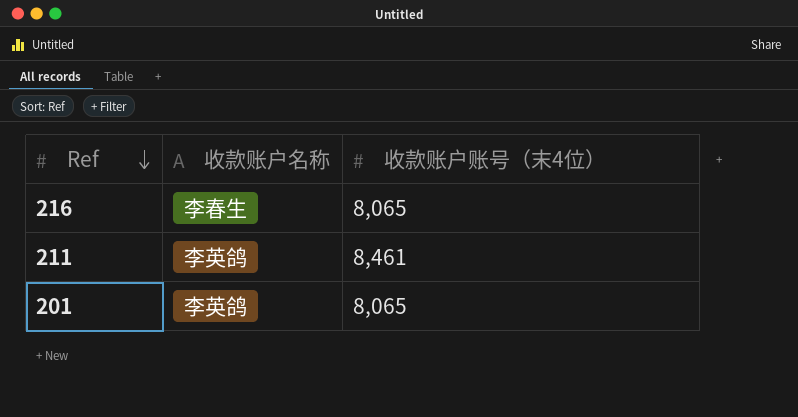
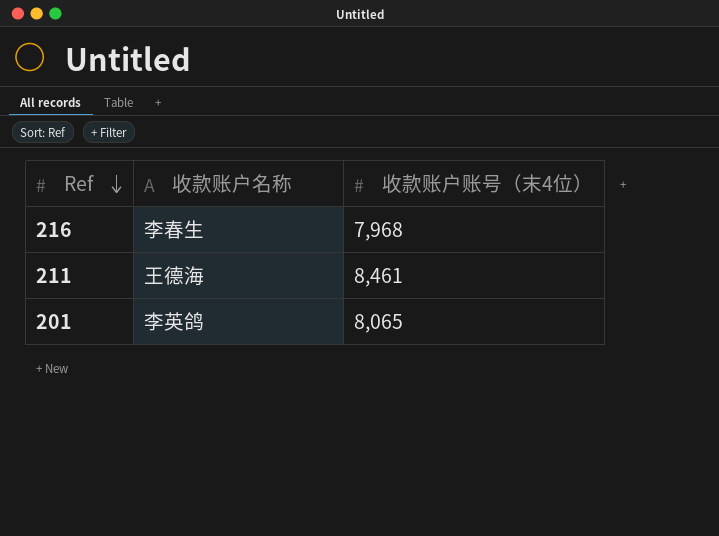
216 | 收款账户账号（末4位）: 8,065 -> 7,968
211 | 收款账户名称: 李英鸽 -> 王德海

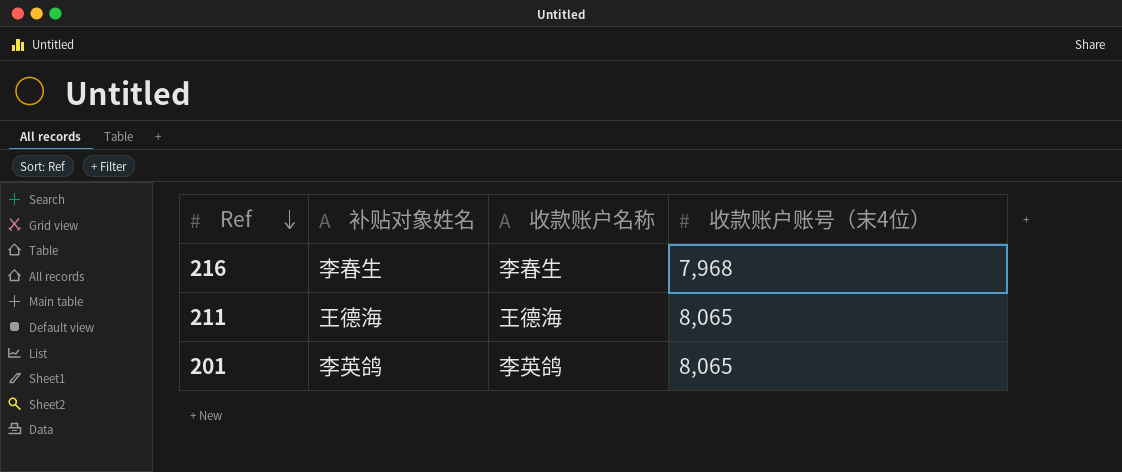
column 补贴对象姓名 | position: none -> 2
211 | 收款账户账号（末4位）: 8,461 -> 8,065

